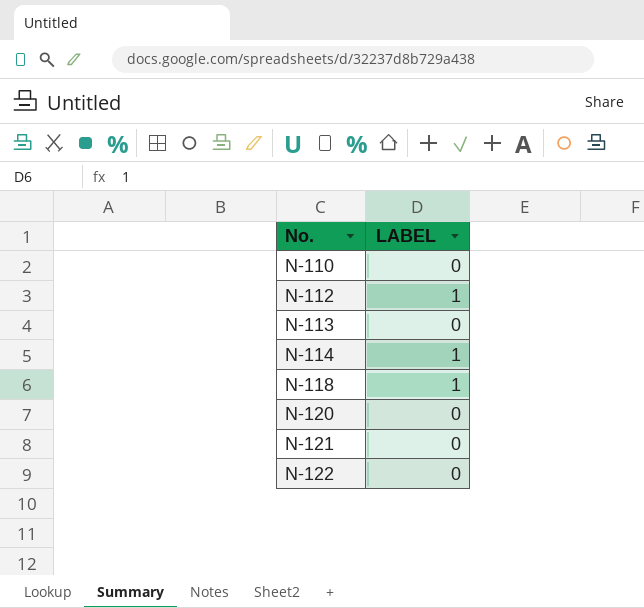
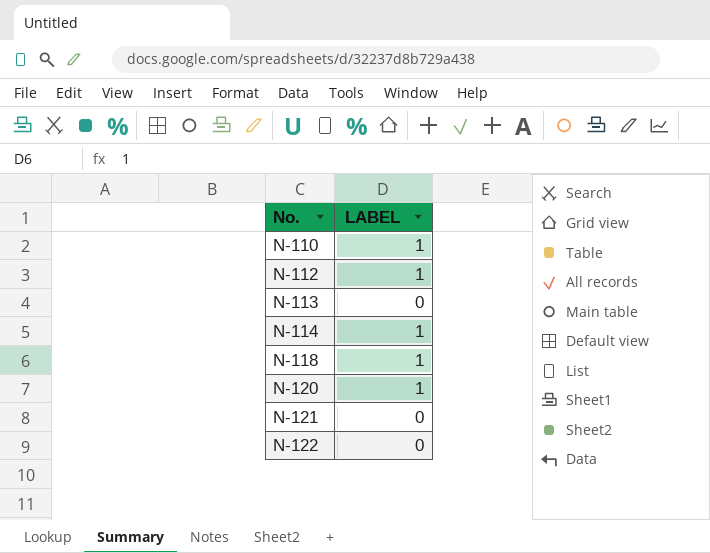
N-110 | LABEL: 0 -> 1
N-120 | LABEL: 0 -> 1

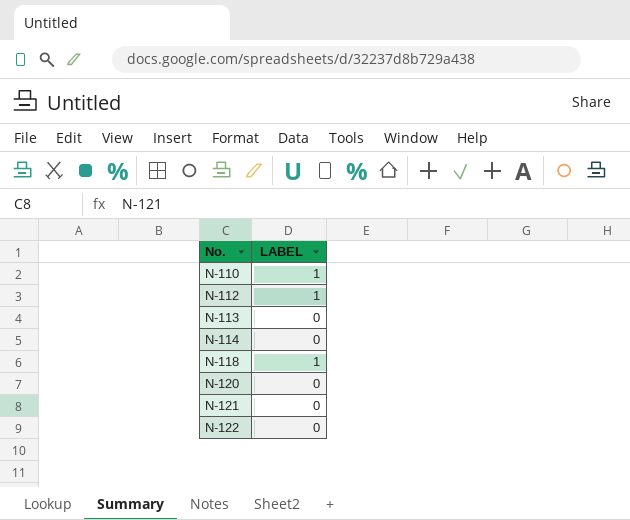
N-114 | LABEL: 1 -> 0
N-120 | LABEL: 1 -> 0

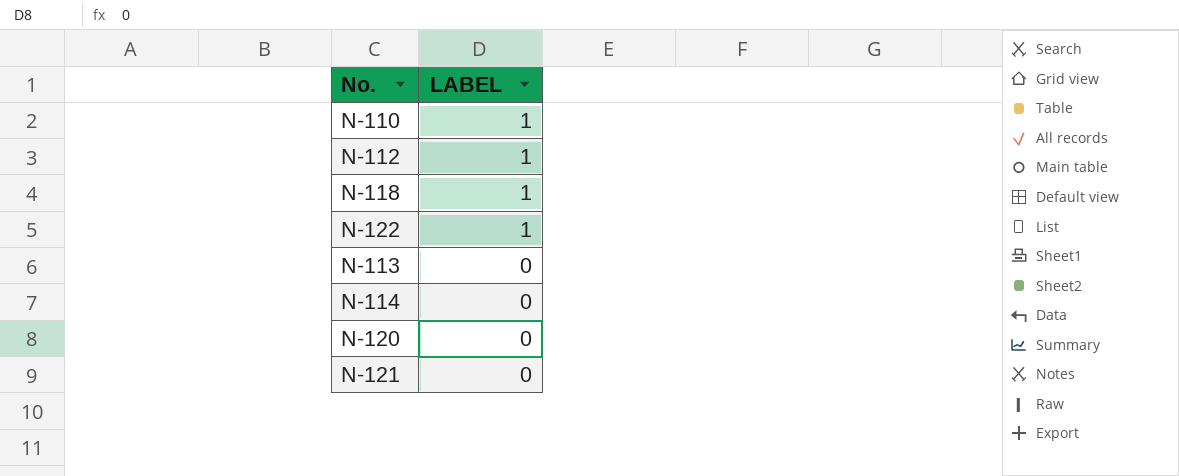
row order: No. ascending -> LABEL descending
N-122 | LABEL: 0 -> 1

